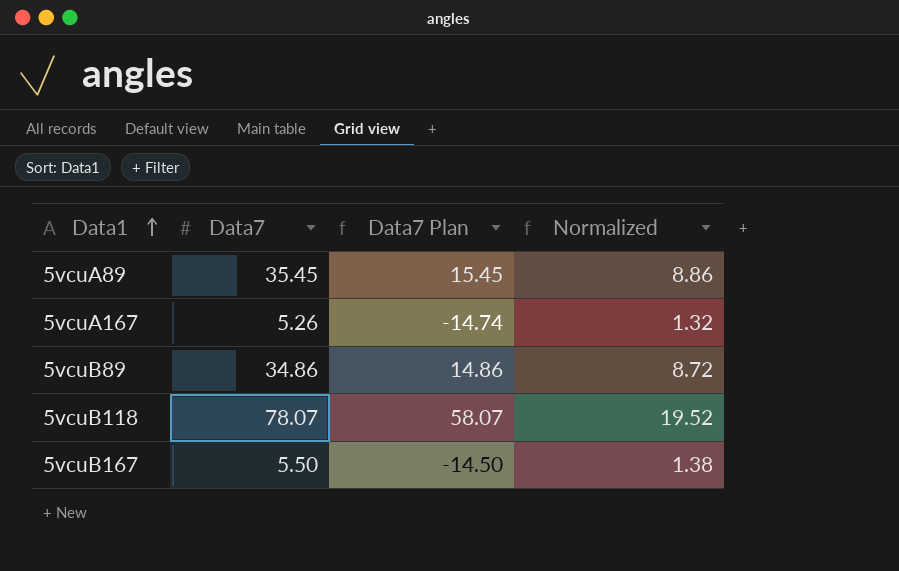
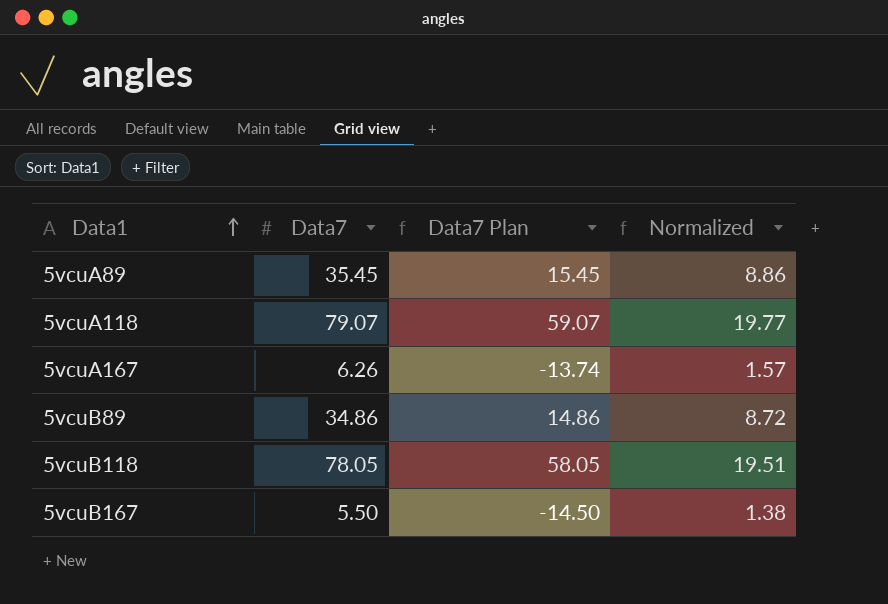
row 5vcuA118: none -> 79.07 | 59.07 | 19.77
5vcuA167 | Data7: 5.26 -> 6.26
5vcuA167 | Data7 Plan: -14.74 -> -13.74
5vcuA167 | Normalized: 1.32 -> 1.57
5vcuB118 | Data7: 78.07 -> 78.05
5vcuB118 | Data7 Plan: 58.07 -> 58.05
5vcuB118 | Normalized: 19.52 -> 19.51

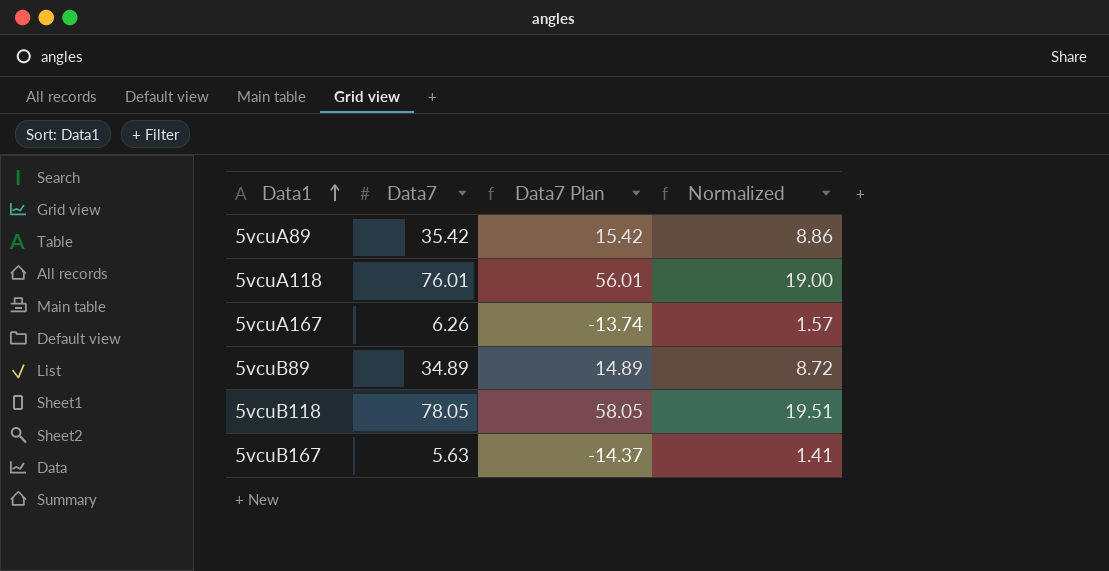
5vcuA89 | Data7: 35.45 -> 35.42
5vcuA89 | Data7 Plan: 15.45 -> 15.42
5vcuA118 | Data7: 79.07 -> 76.01
5vcuA118 | Data7 Plan: 59.07 -> 56.01
5vcuA118 | Normalized: 19.77 -> 19.00
5vcuB89 | Data7: 34.86 -> 34.89
5vcuB89 | Data7 Plan: 14.86 -> 14.89
5vcuB167 | Data7: 5.50 -> 5.63
5vcuB167 | Data7 Plan: -14.50 -> -14.37
5vcuB167 | Normalized: 1.38 -> 1.41

